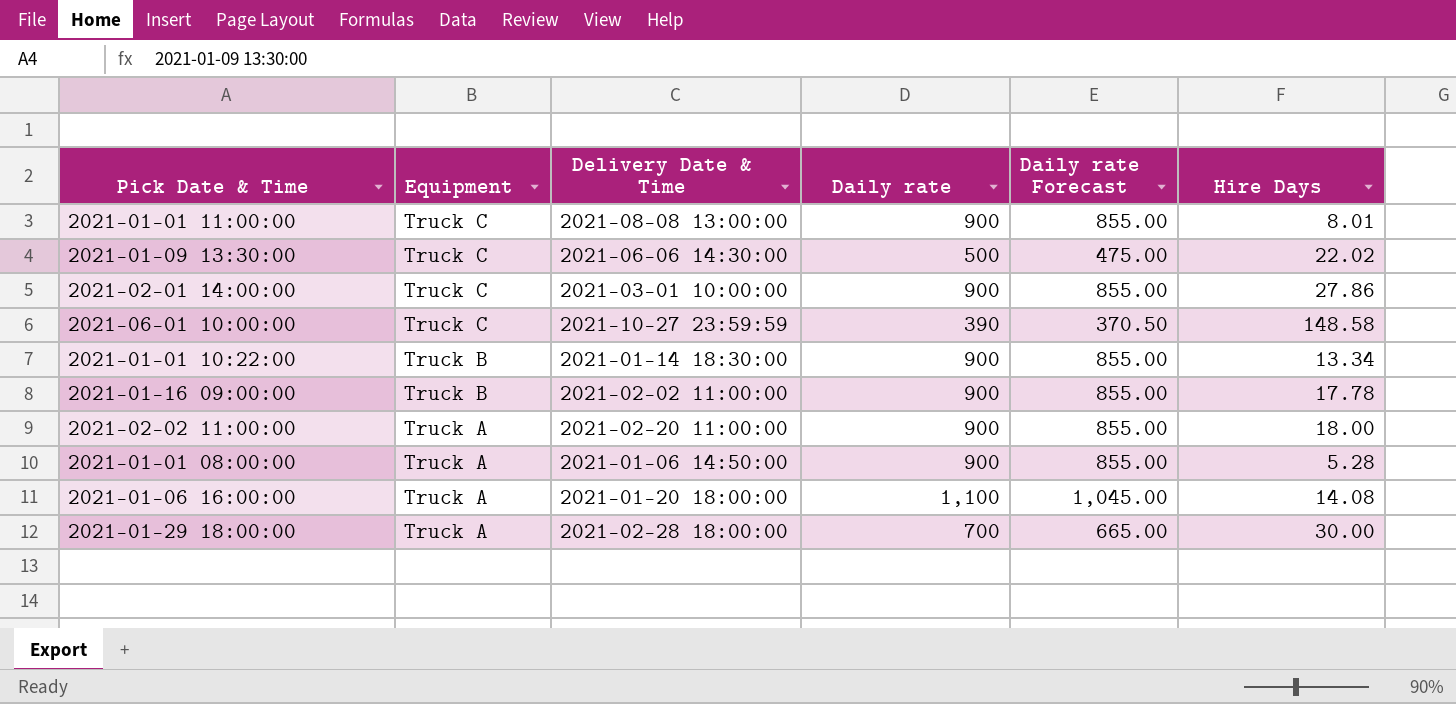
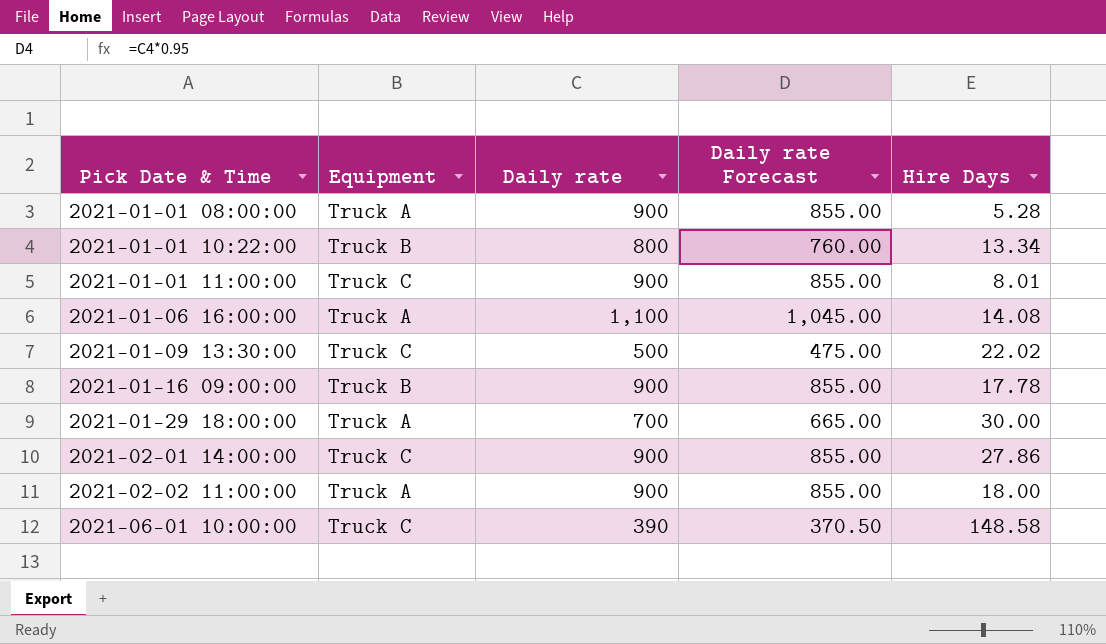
row order: Equipment descending -> Pick Date & Time ascending
column Delivery Date & Time | position: 3 -> none
2021-01-01 10:22:00 | Daily rate: 900 -> 800
2021-01-01 10:22:00 | Daily rate Forecast: 855.00 -> 760.00

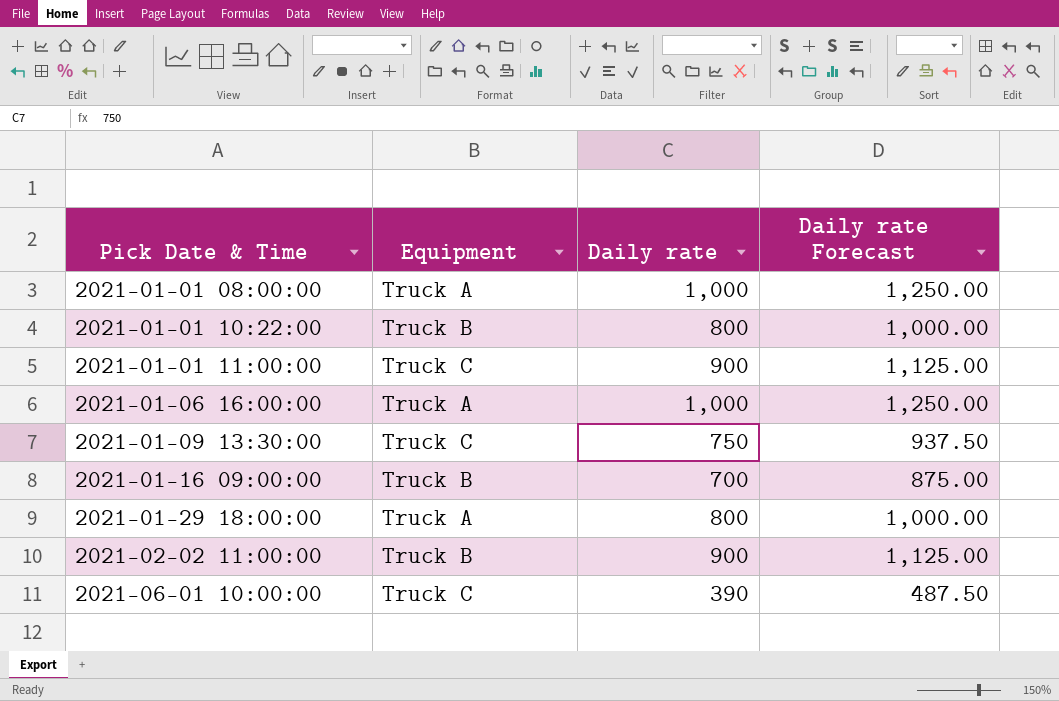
column Hire Days | position: 5 -> none
column Daily rate Forecast | formula: [Daily rate] * 0.95 -> [Daily rate] * 1.25
row 2021-02-01 14:00:00: Truck C | 900 | 855.00 | 27.86 -> none
2021-01-01 08:00:00 | Daily rate: 900 -> 1,000
2021-01-06 16:00:00 | Daily rate: 1,100 -> 1,000
2021-01-09 13:30:00 | Daily rate: 500 -> 750
2021-01-16 09:00:00 | Daily rate: 900 -> 700
2021-01-29 18:00:00 | Daily rate: 700 -> 800
2021-02-02 11:00:00 | Equipment: Truck A -> Truck B

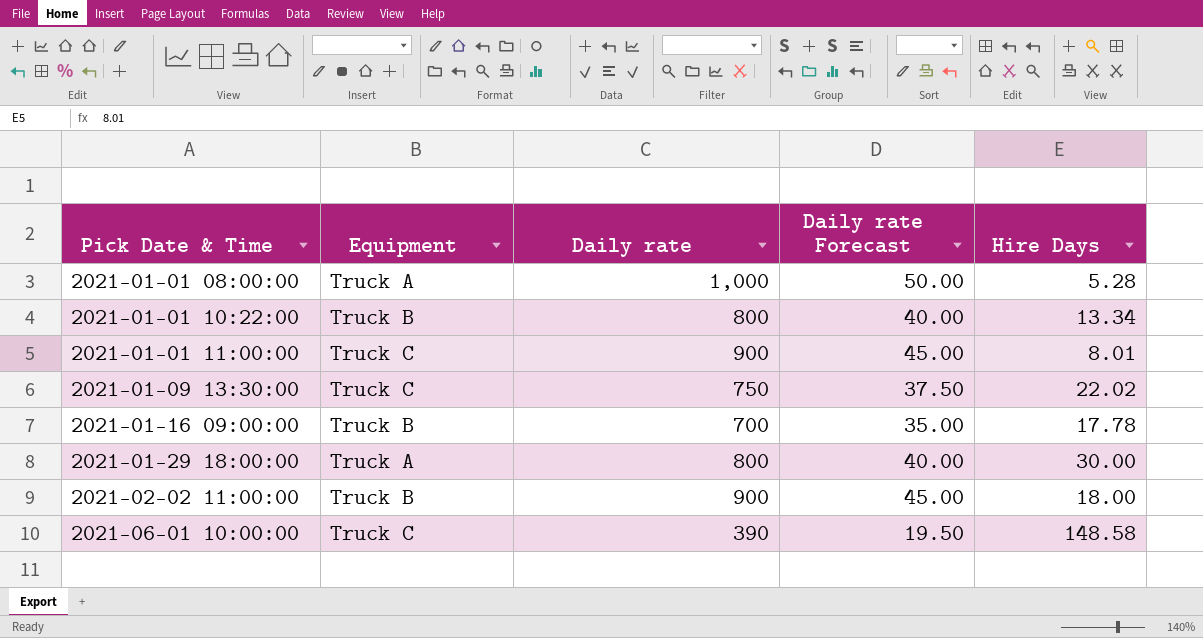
column Daily rate Forecast | formula: [Daily rate] * 1.25 -> [Daily rate] * 0.05
column Hire Days | position: none -> 5
row 2021-01-06 16:00:00: Truck A | 1,000 | 1,250.00 -> none

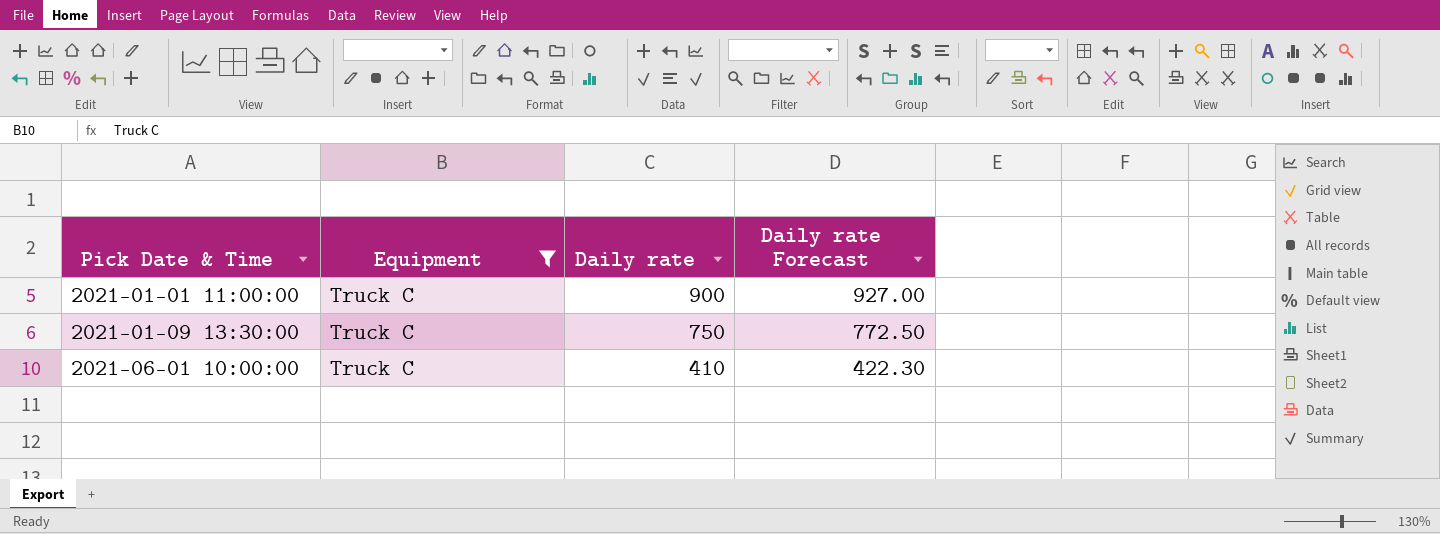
filter: none -> Equipment = Truck C
column Hire Days | position: 5 -> none
column Daily rate Forecast | formula: [Daily rate] * 0.05 -> [Daily rate] * 1.03
2021-06-01 10:00:00 | Daily rate: 390 -> 410

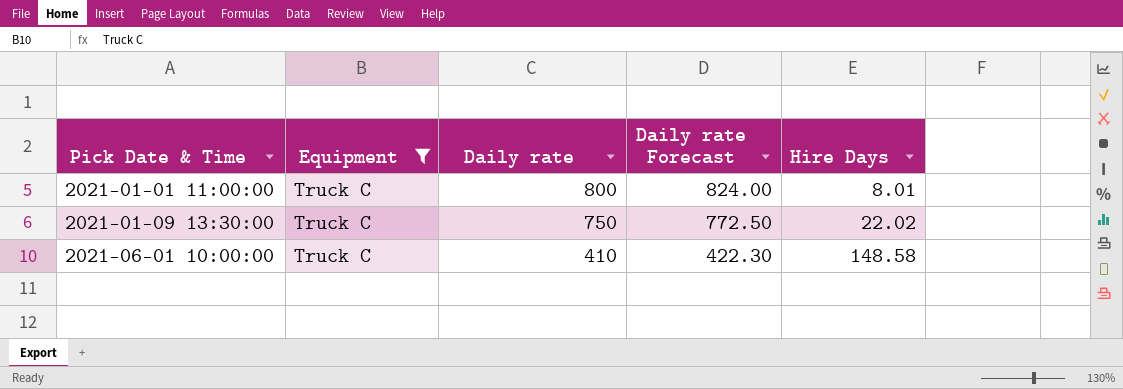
column Hire Days | position: none -> 5
2021-01-01 11:00:00 | Daily rate: 900 -> 800
2021-01-01 11:00:00 | Daily rate Forecast: 927.00 -> 824.00

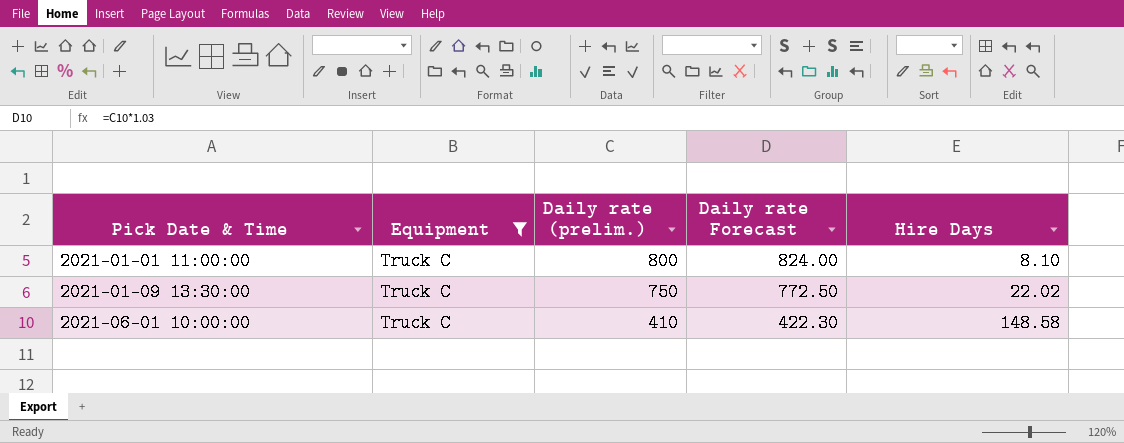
column name: Daily rate -> Daily rate (prelim.)
2021-01-01 11:00:00 | Hire Days: 8.01 -> 8.10

